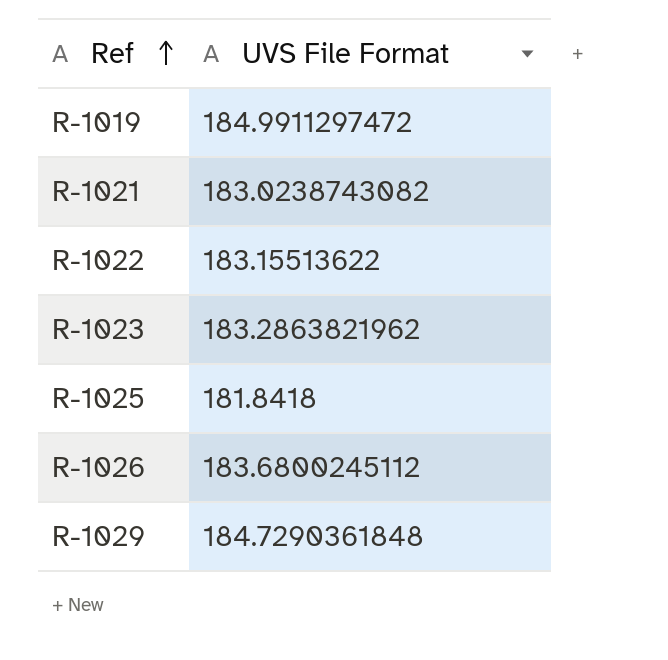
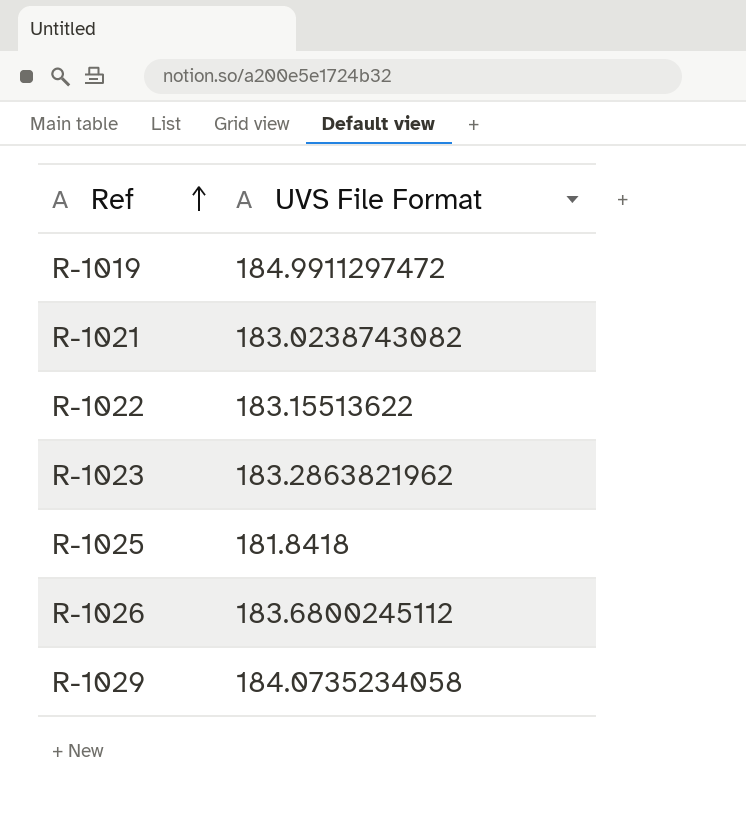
R-1029 | UVS File Format: 184.7290361848 -> 184.0735234058

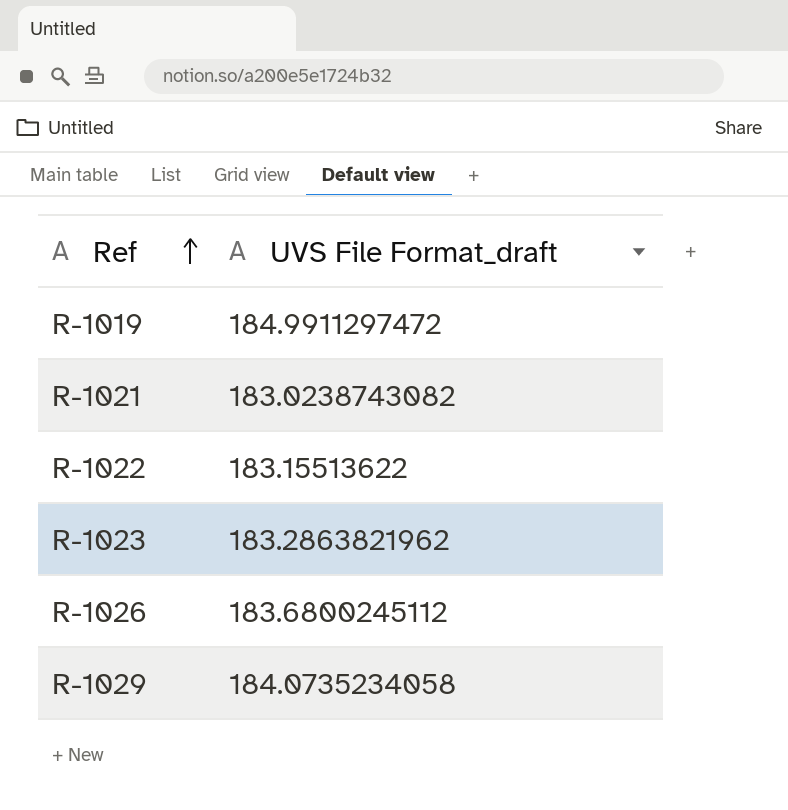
column name: UVS File Format -> UVS File Format_draft
row R-1025: 181.8418 -> none

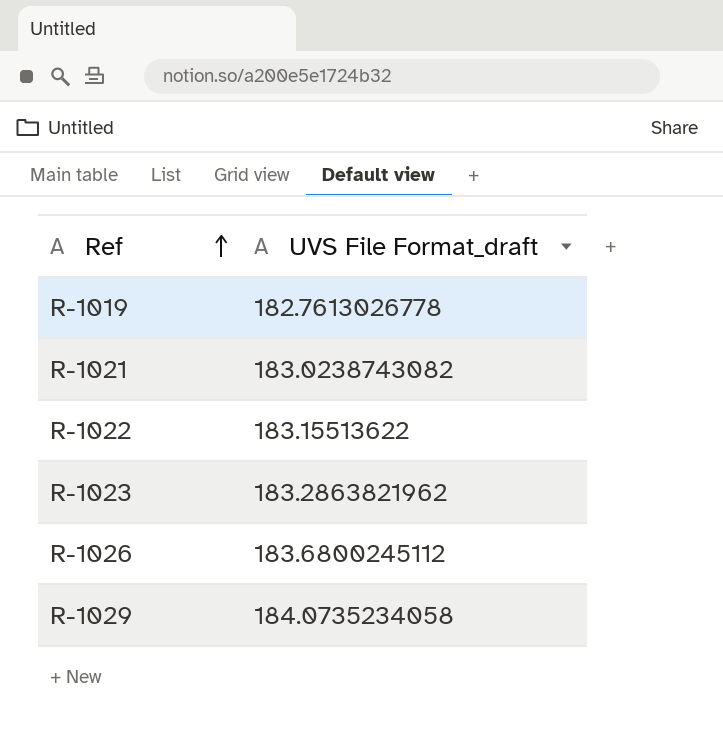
R-1019 | UVS File Format_draft: 184.9911297472 -> 182.7613026778

